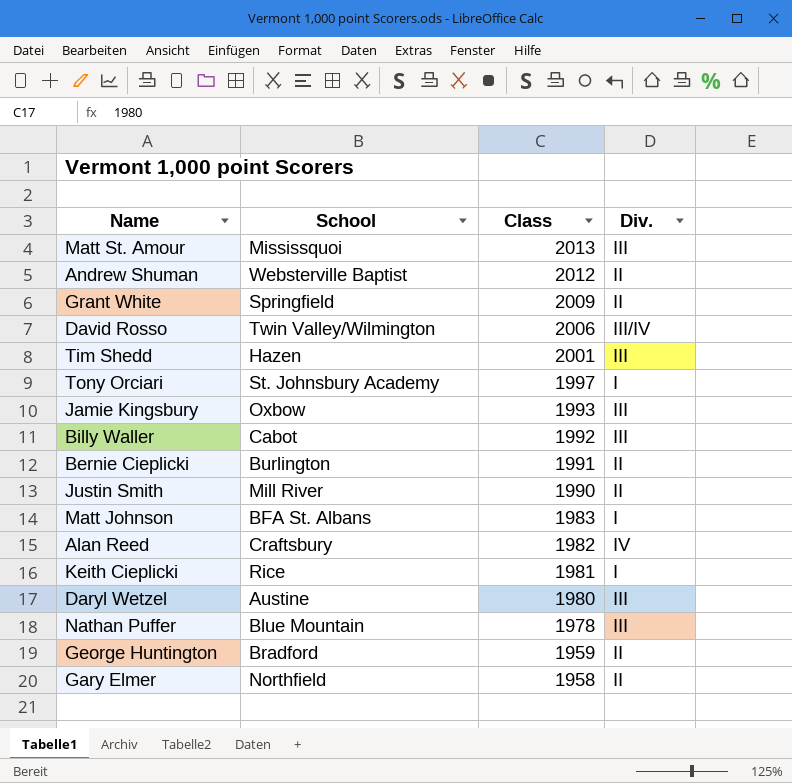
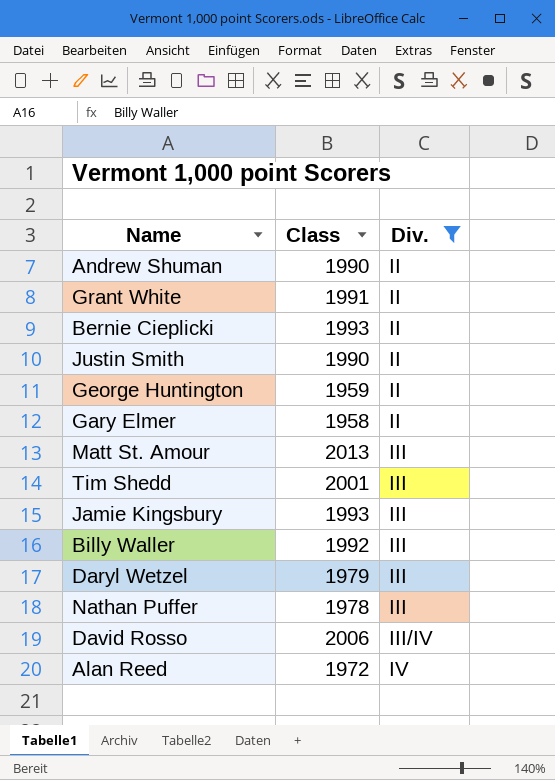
filter: none -> Div. != I
row order: Class descending -> Div. ascending
column School | position: 2 -> none
Andrew Shuman | Class: 2012 -> 1990
Grant White | Class: 2009 -> 1991
Bernie Cieplicki | Class: 1991 -> 1993
Daryl Wetzel | Class: 1980 -> 1979
Alan Reed | Class: 1982 -> 1972

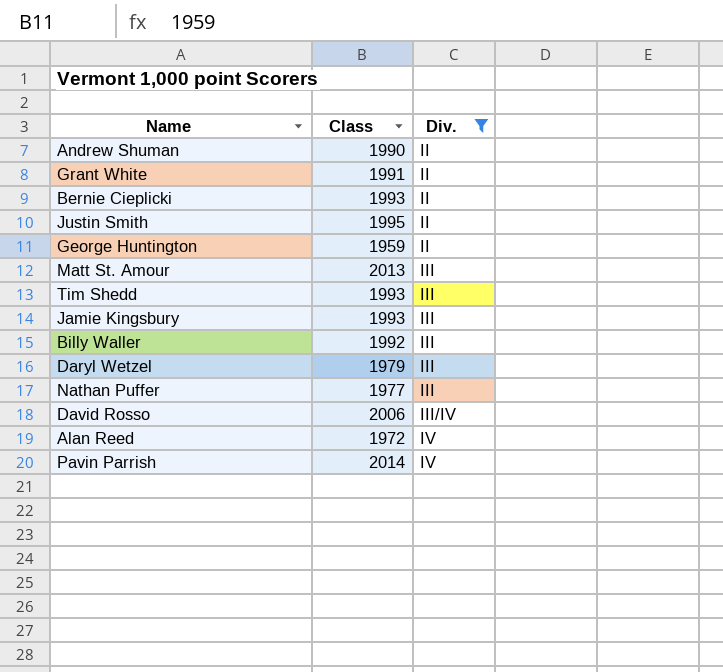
row Gary Elmer: 1958 | II -> none
Justin Smith | Class: 1990 -> 1995
Tim Shedd | Class: 2001 -> 1993
Nathan Puffer | Class: 1978 -> 1977
row Pavin Parrish: none -> 2014 | IV

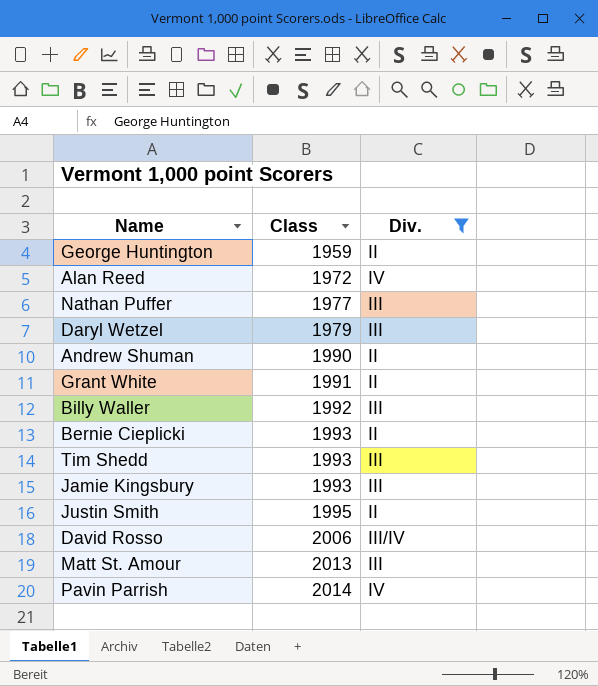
row order: Div. ascending -> Class ascending

